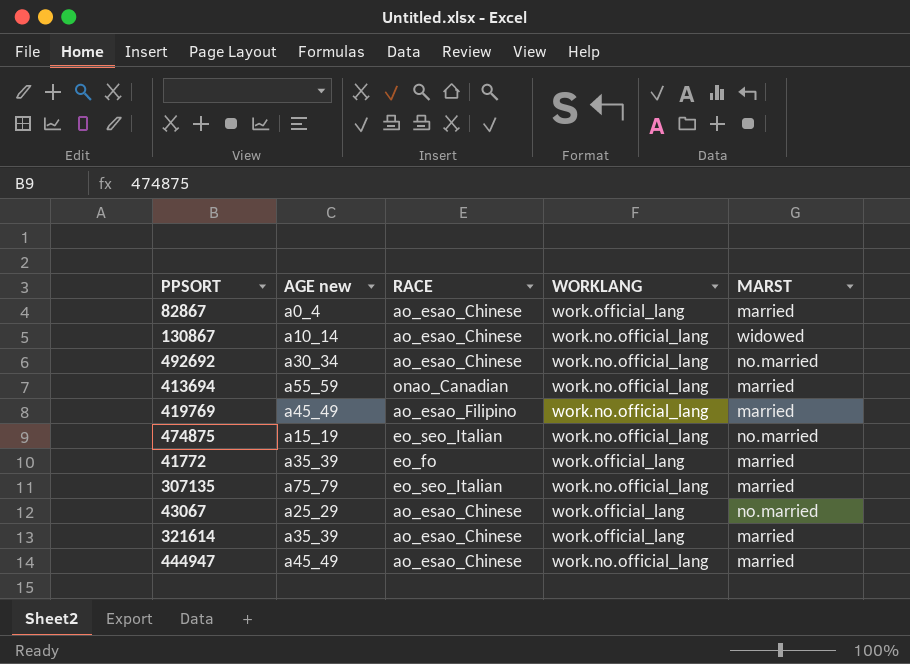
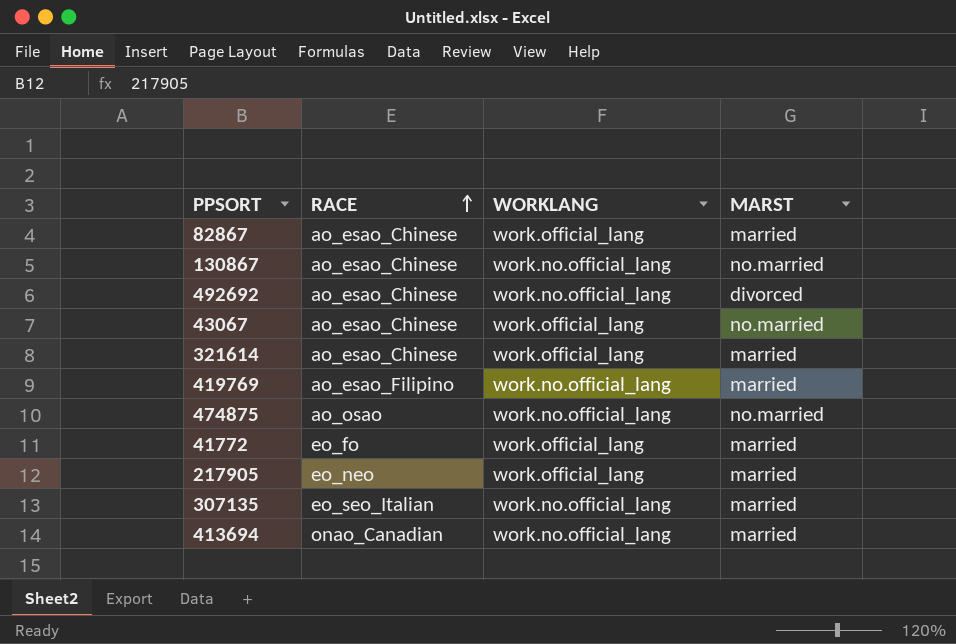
row order: none -> RACE ascending
column AGE new | position: 2 -> none
row 444947: a45_49 | ao_esao_Chinese | work.no.official_lang | married -> none
130867 | MARST: widowed -> no.married
492692 | MARST: no.married -> divorced
474875 | RACE: eo_seo_Italian -> ao_osao
row 217905: none -> eo_neo | work.official_lang | married

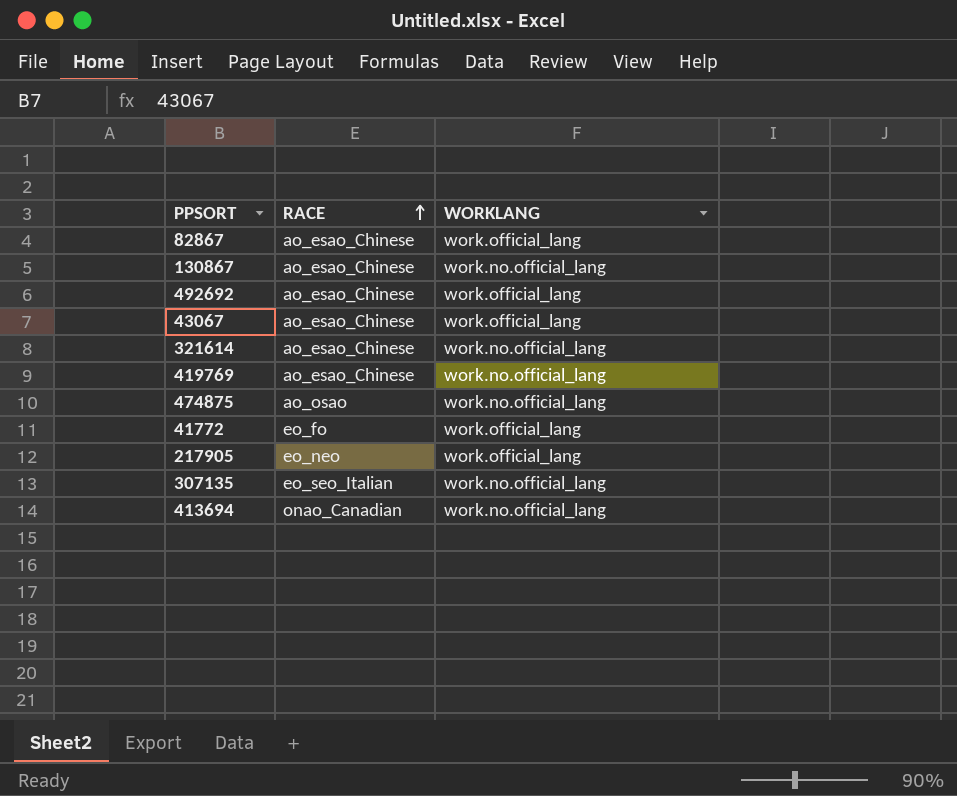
column MARST | position: 4 -> none
492692 | WORKLANG: work.no.official_lang -> work.official_lang
321614 | WORKLANG: work.official_lang -> work.no.official_lang
419769 | RACE: ao_esao_Filipino -> ao_esao_Chinese

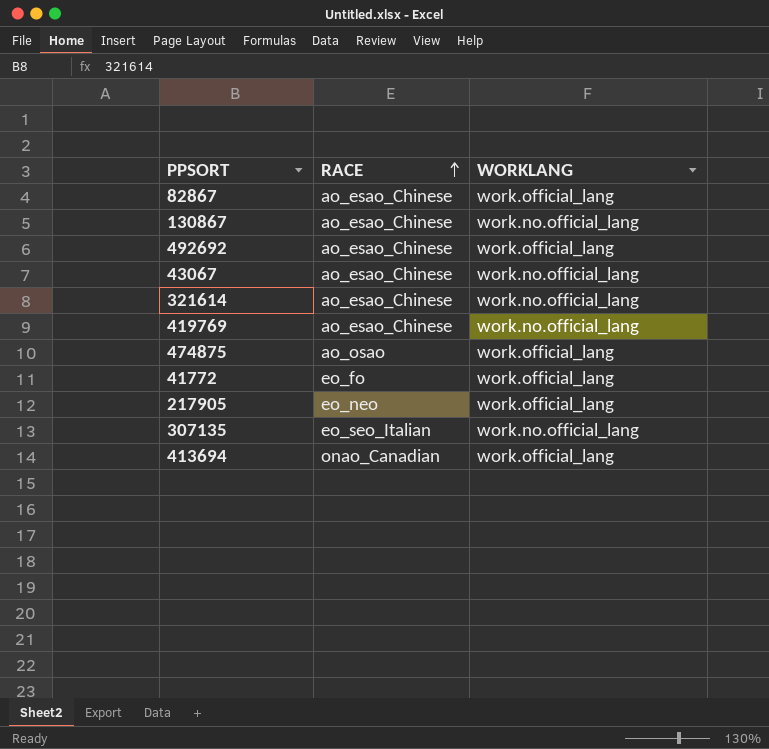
43067 | WORKLANG: work.official_lang -> work.no.official_lang
474875 | WORKLANG: work.no.official_lang -> work.official_lang
413694 | WORKLANG: work.no.official_lang -> work.official_lang

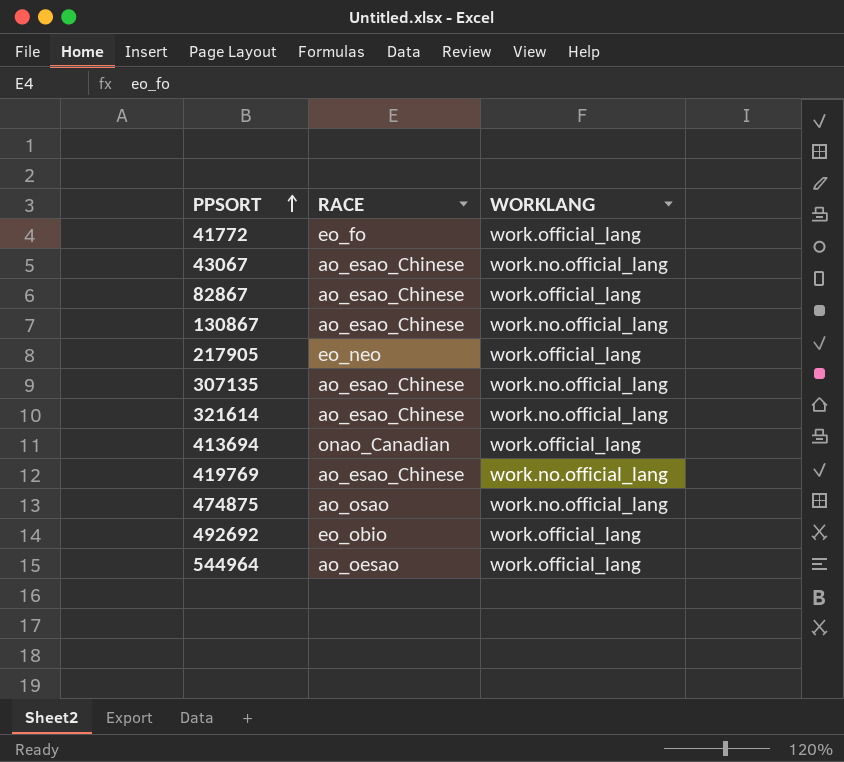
row order: RACE ascending -> PPSORT ascending
307135 | RACE: eo_seo_Italian -> ao_esao_Chinese
474875 | WORKLANG: work.official_lang -> work.no.official_lang
492692 | RACE: ao_esao_Chinese -> eo_obio
row 544964: none -> ao_oesao | work.official_lang

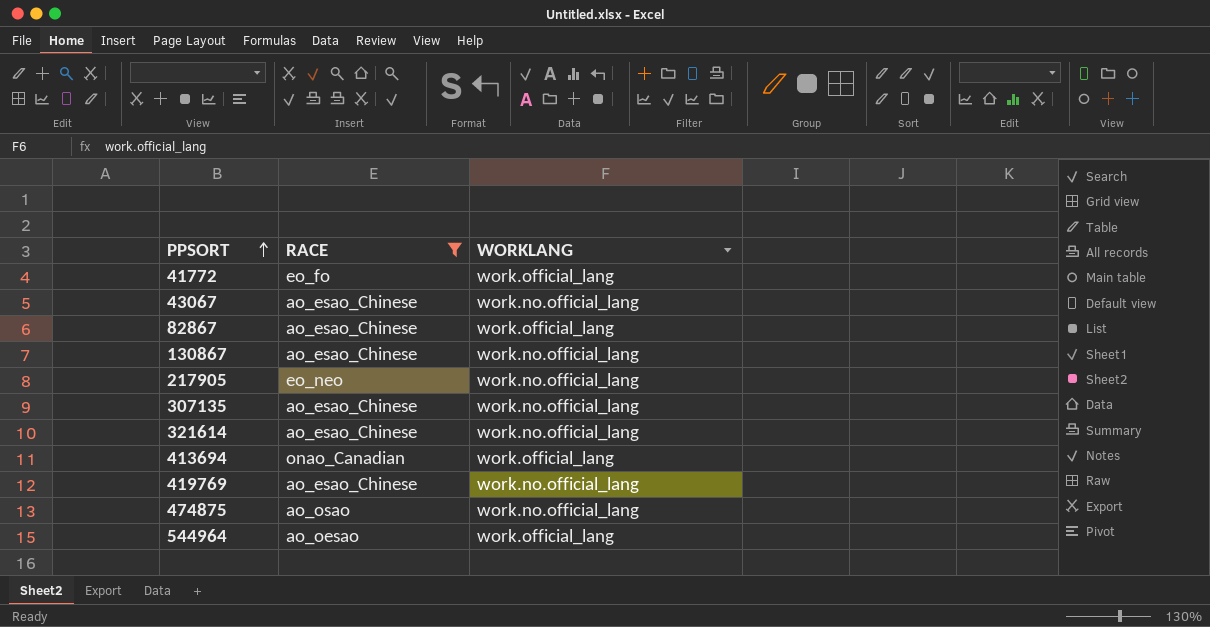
filter: none -> RACE != eo_obio
217905 | WORKLANG: work.official_lang -> work.no.official_lang

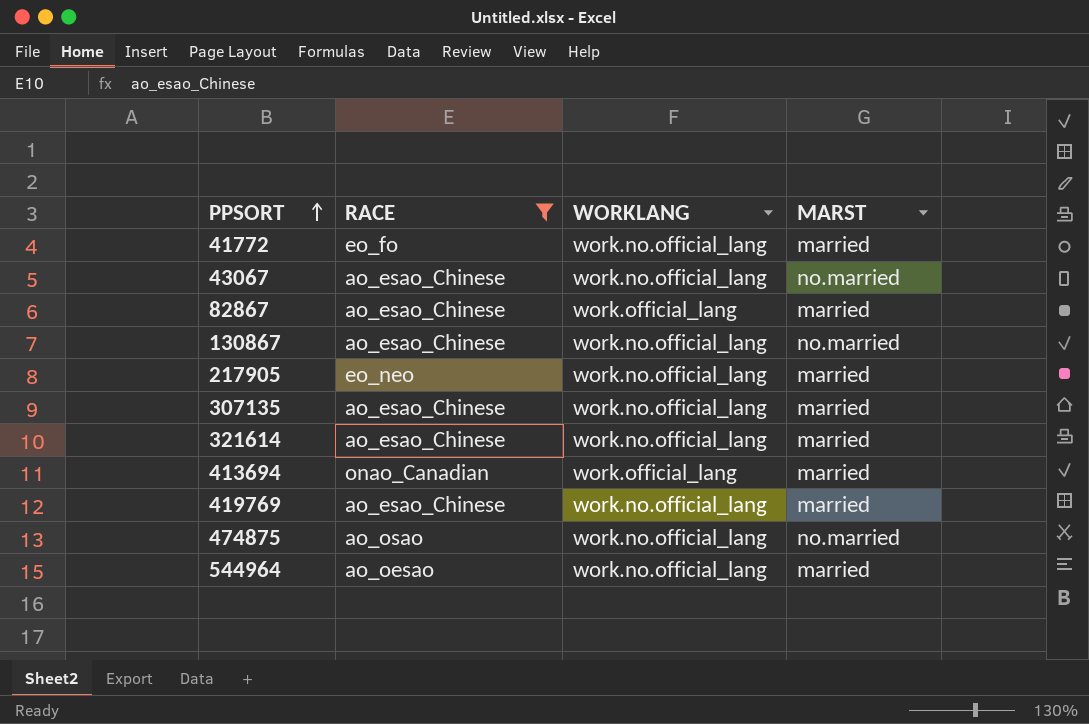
column MARST | position: none -> 4
41772 | WORKLANG: work.official_lang -> work.no.official_lang
544964 | WORKLANG: work.official_lang -> work.no.official_lang

